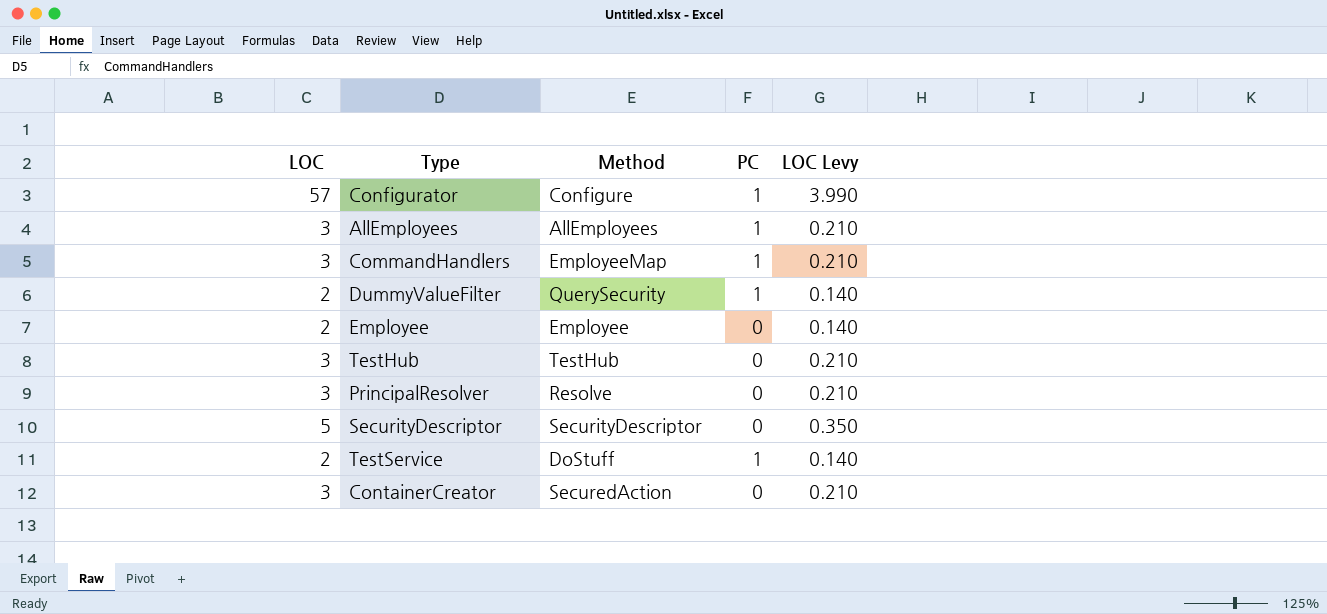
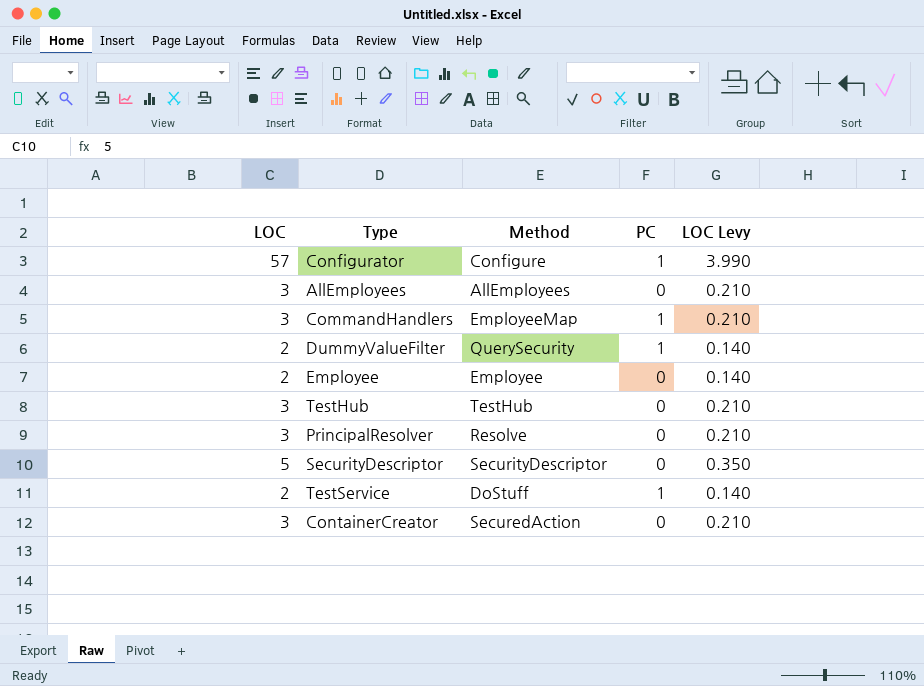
AllEmployees | PC: 1 -> 0

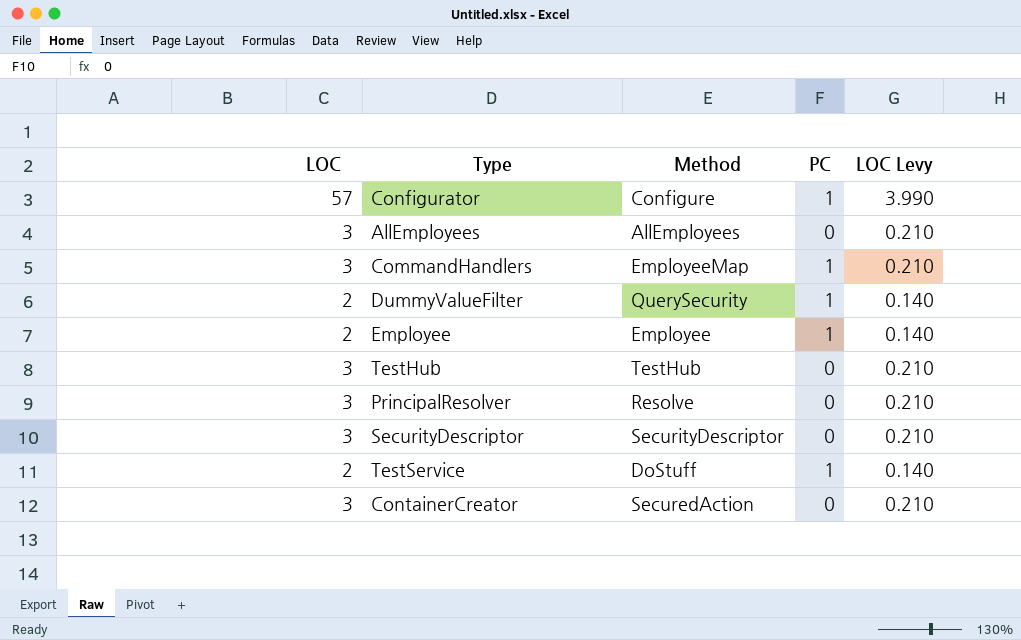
Employee | PC: 0 -> 1
SecurityDescriptor | LOC: 5 -> 3
SecurityDescriptor | LOC Levy: 0.350 -> 0.210

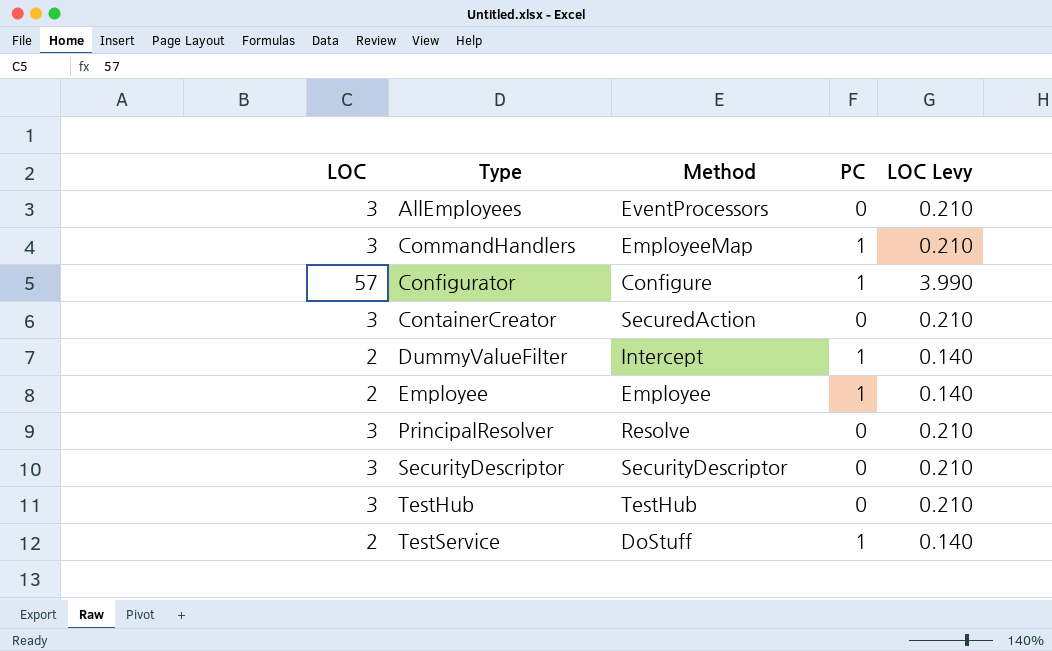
row order: none -> Type ascending
AllEmployees | Method: AllEmployees -> EventProcessors
DummyValueFilter | Method: QuerySecurity -> Intercept

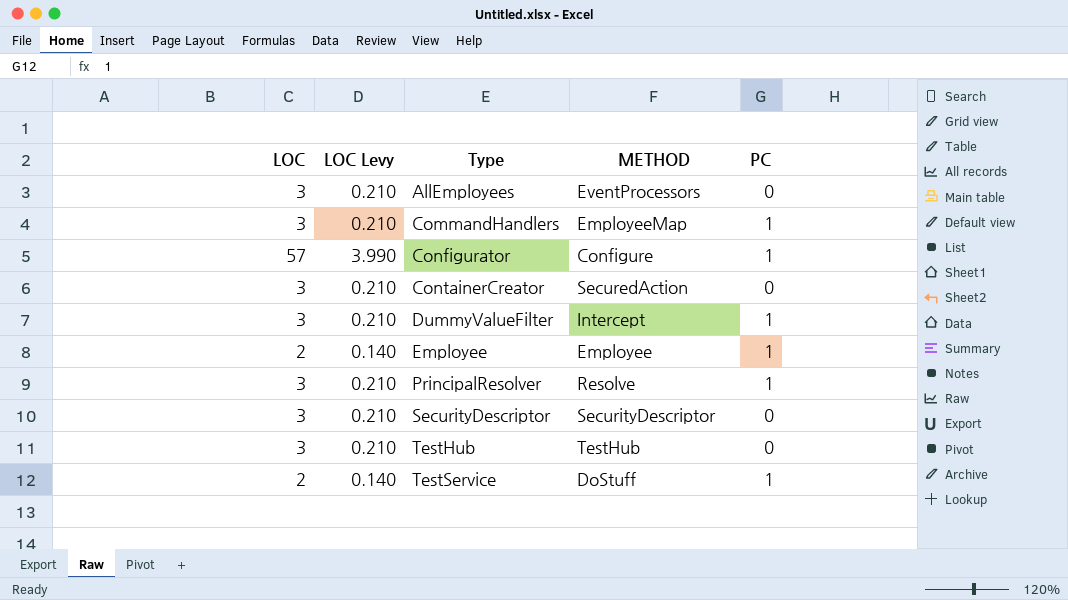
column LOC Levy | position: 5 -> 2
column name: Method -> METHOD
DummyValueFilter | LOC: 2 -> 3
DummyValueFilter | LOC Levy: 0.140 -> 0.210
PrincipalResolver | PC: 0 -> 1

